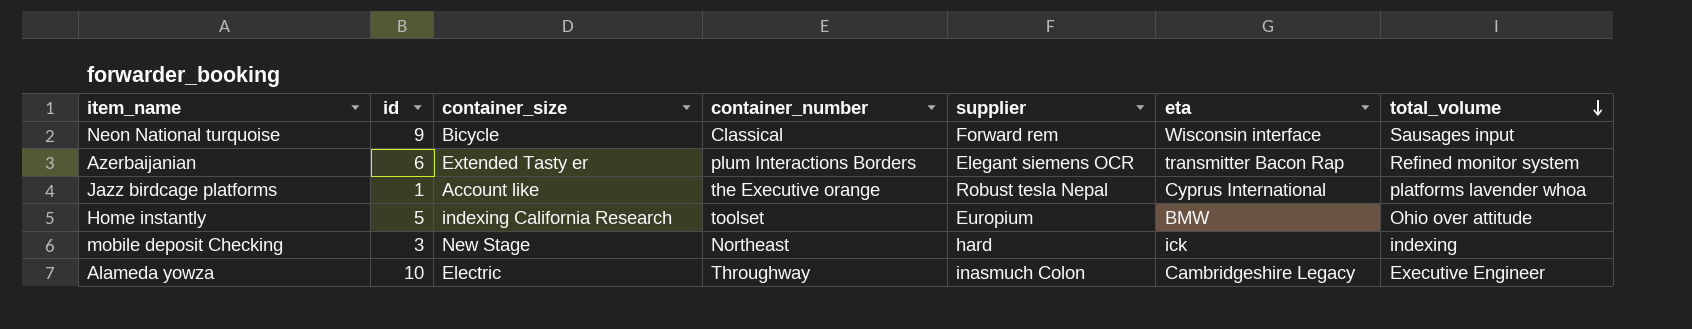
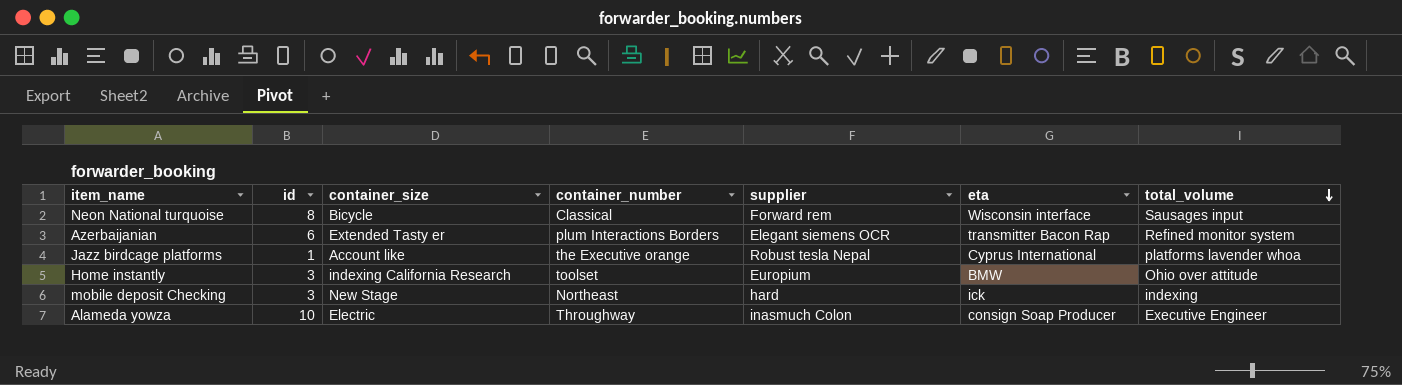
Neon National turquoise | id: 9 -> 8
Home instantly | id: 5 -> 3
Alameda yowza | eta: Cambridgeshire Legacy -> consign Soap Producer

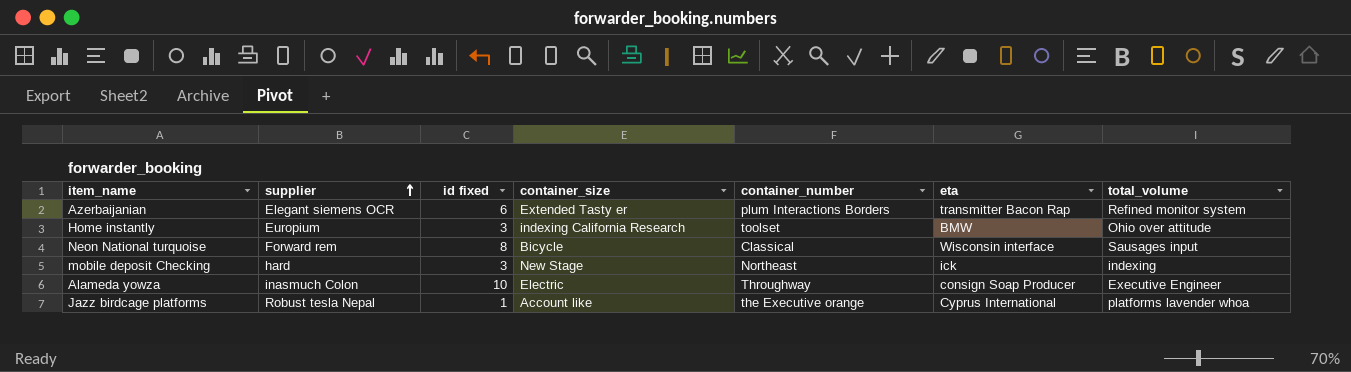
row order: total_volume descending -> supplier ascending
column supplier | position: 5 -> 2
column name: id -> id fixed

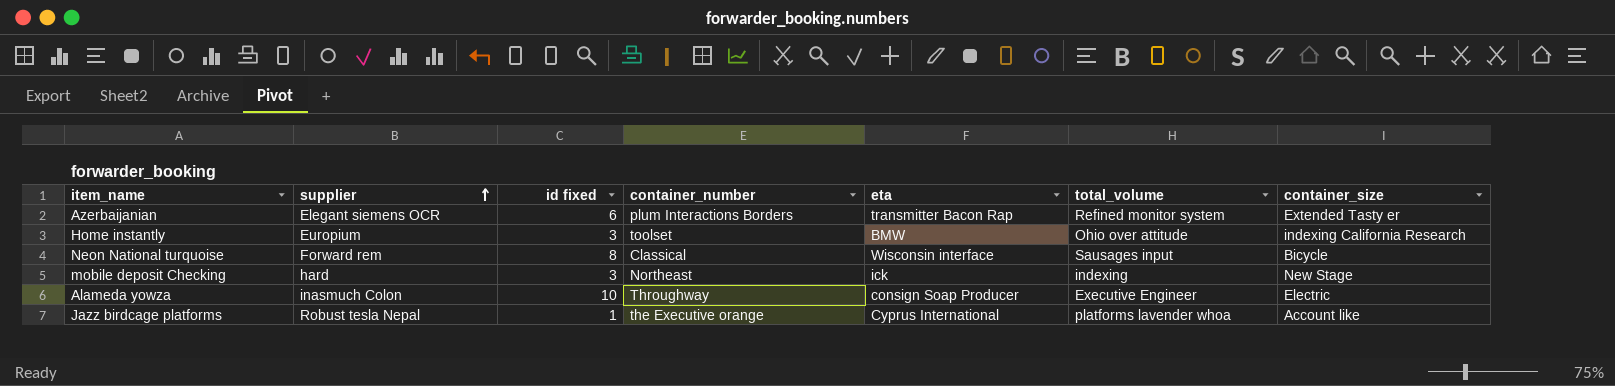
column container_size | position: 4 -> 7

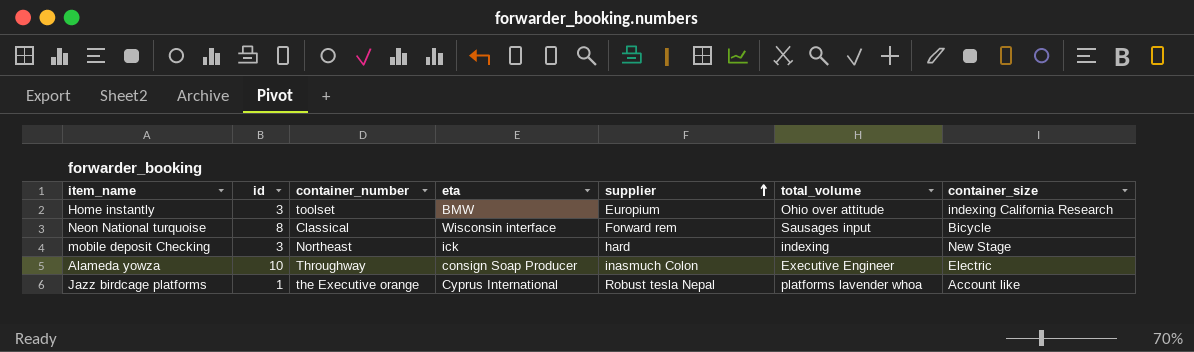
column name: id fixed -> id
column supplier | position: 2 -> 5
row Azerbaijanian: Elegant siemens OCR | 6 | plum Interactions Borders | transmitter Bacon Rap | Refined monitor system | Extended Tasty er -> none

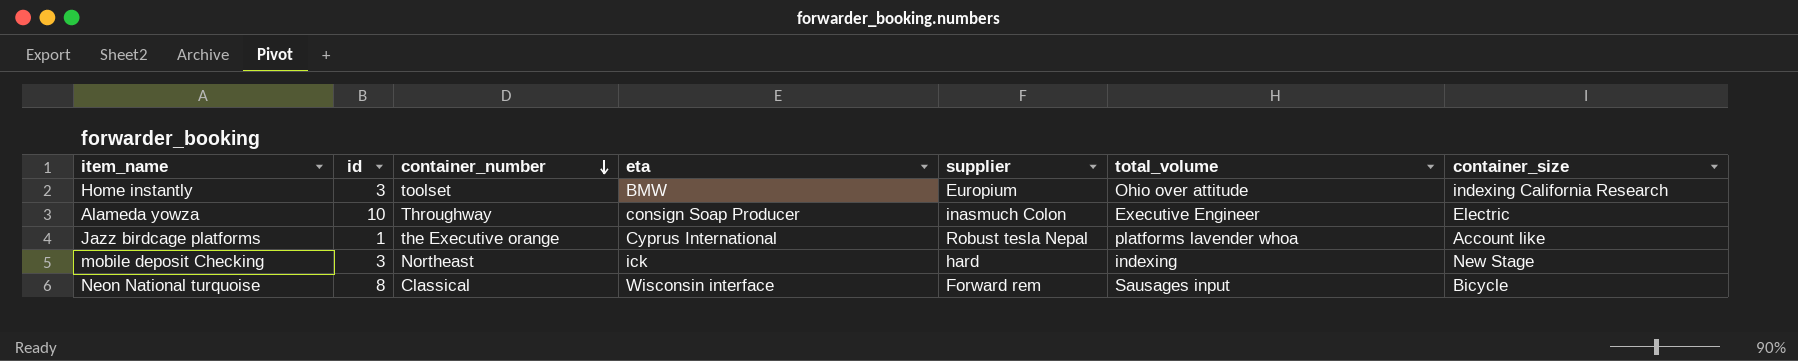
row order: supplier ascending -> container_number descending

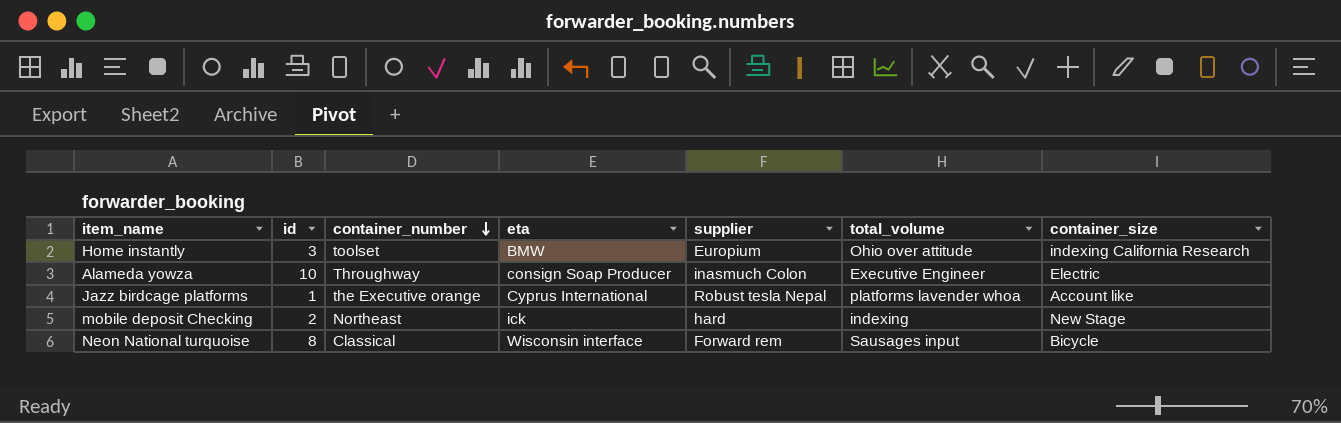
mobile deposit Checking | id: 3 -> 2

